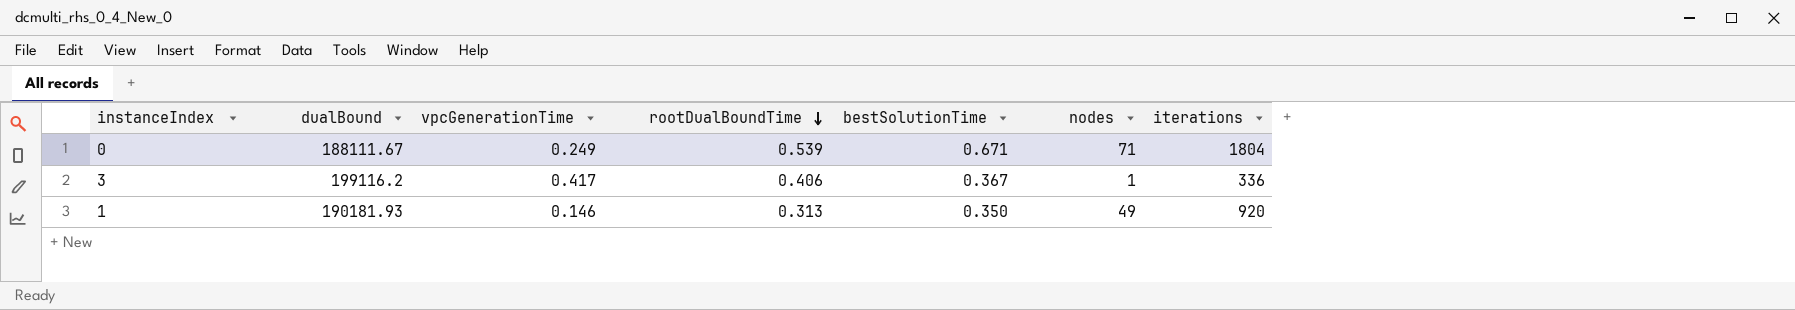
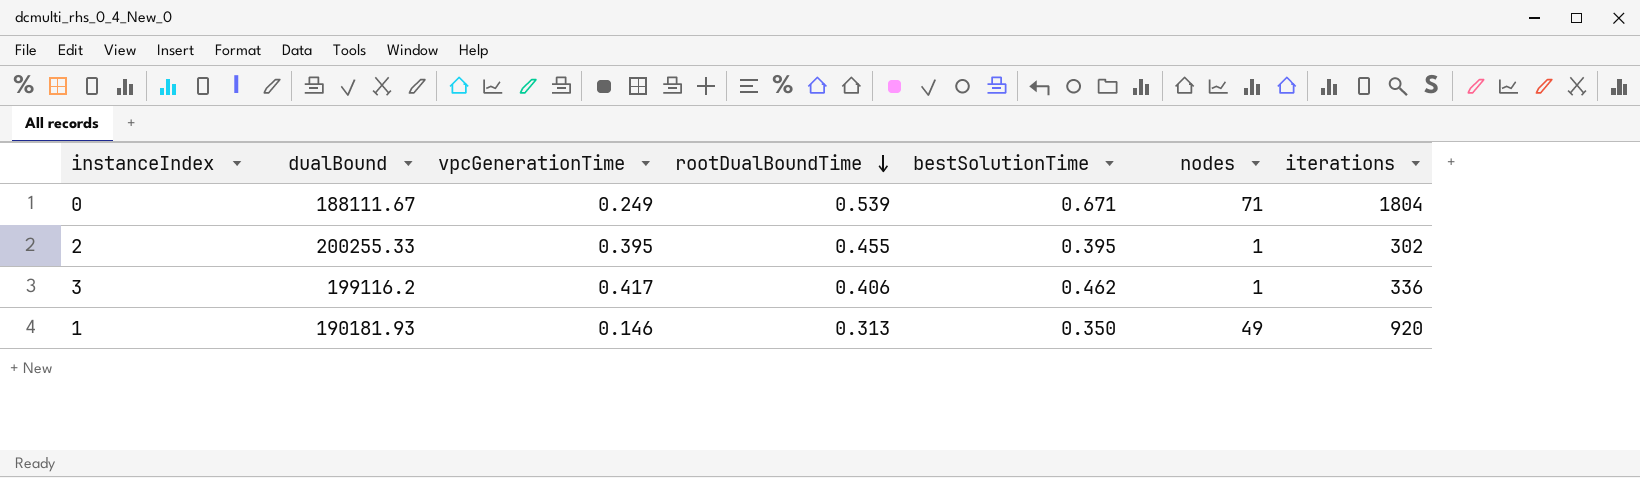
row 2: none -> 200255.33 | 0.395 | 0.455 | 0.395 | 1 | 302
3 | bestSolutionTime: 0.367 -> 0.462

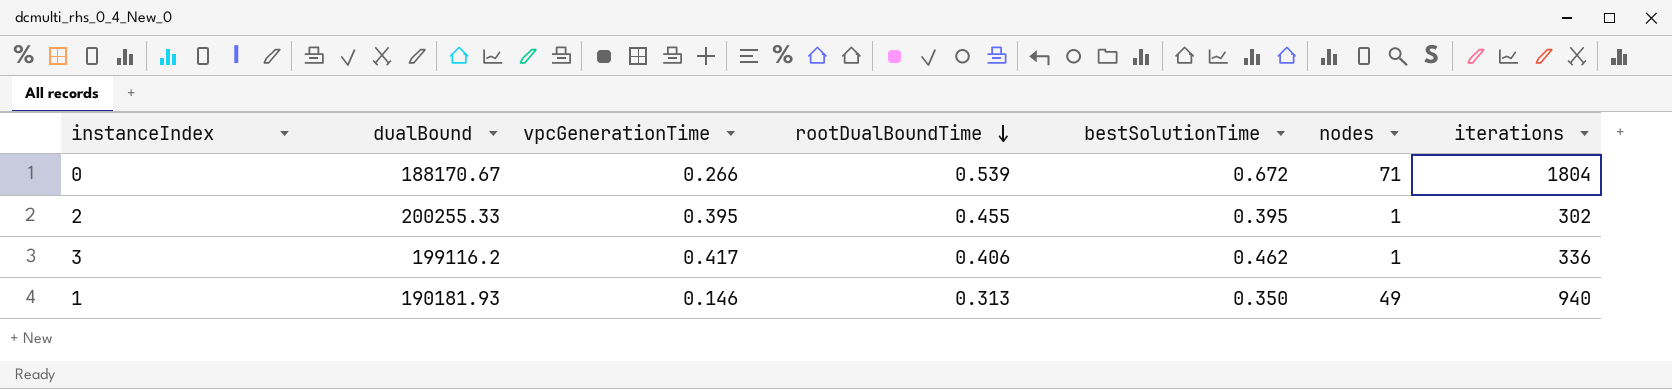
0 | dualBound: 188111.67 -> 188170.67
0 | vpcGenerationTime: 0.249 -> 0.266
0 | bestSolutionTime: 0.671 -> 0.672
1 | iterations: 920 -> 940

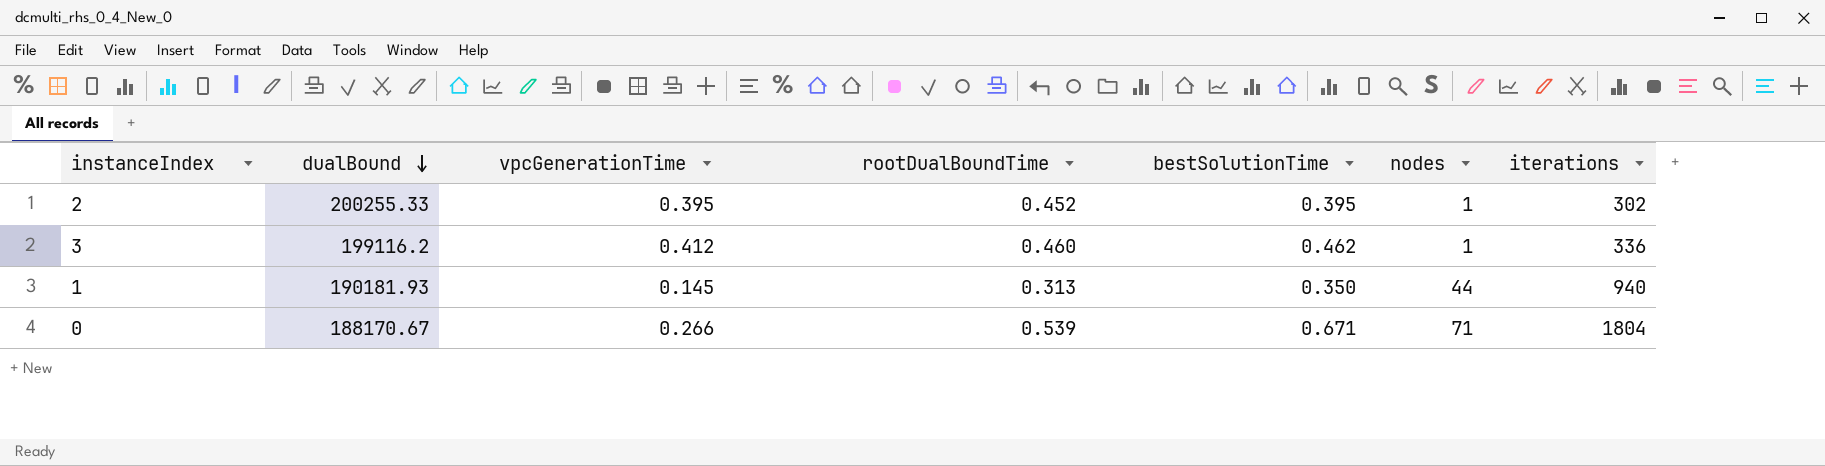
row order: rootDualBoundTime descending -> dualBound descending
2 | rootDualBoundTime: 0.455 -> 0.452
3 | vpcGenerationTime: 0.417 -> 0.412
3 | rootDualBoundTime: 0.406 -> 0.460
1 | vpcGenerationTime: 0.146 -> 0.145
1 | nodes: 49 -> 44
0 | bestSolutionTime: 0.672 -> 0.671

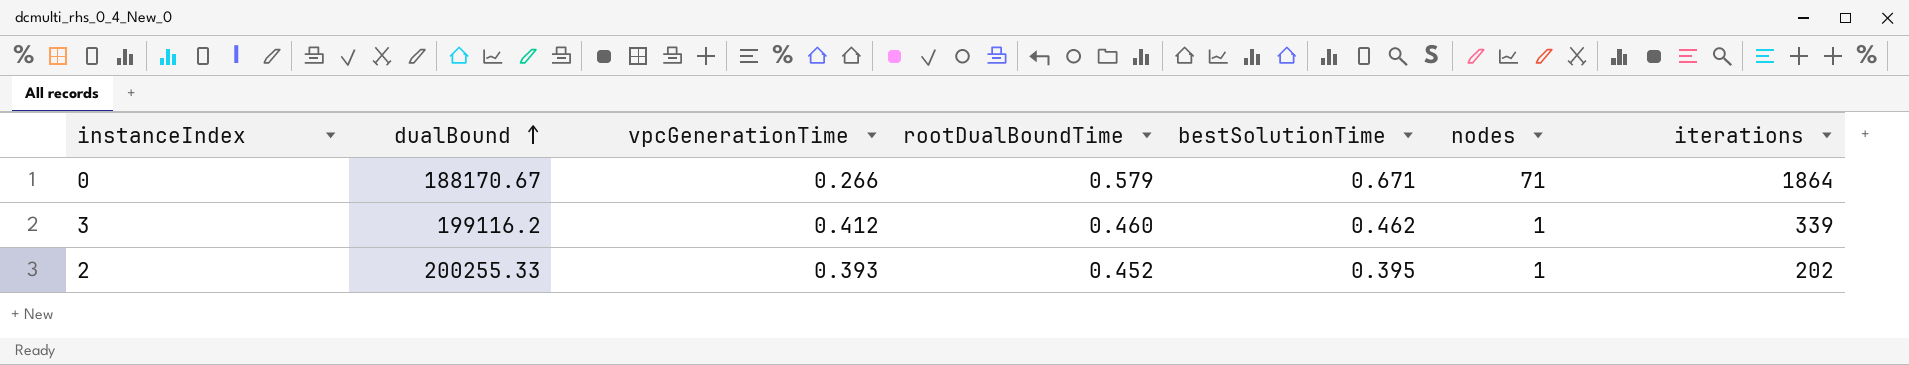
row order: dualBound descending -> dualBound ascending
row 1: 190181.93 | 0.145 | 0.313 | 0.350 | 44 | 940 -> none
0 | rootDualBoundTime: 0.539 -> 0.579
0 | iterations: 1804 -> 1864
3 | iterations: 336 -> 339
2 | vpcGenerationTime: 0.395 -> 0.393
2 | iterations: 302 -> 202

